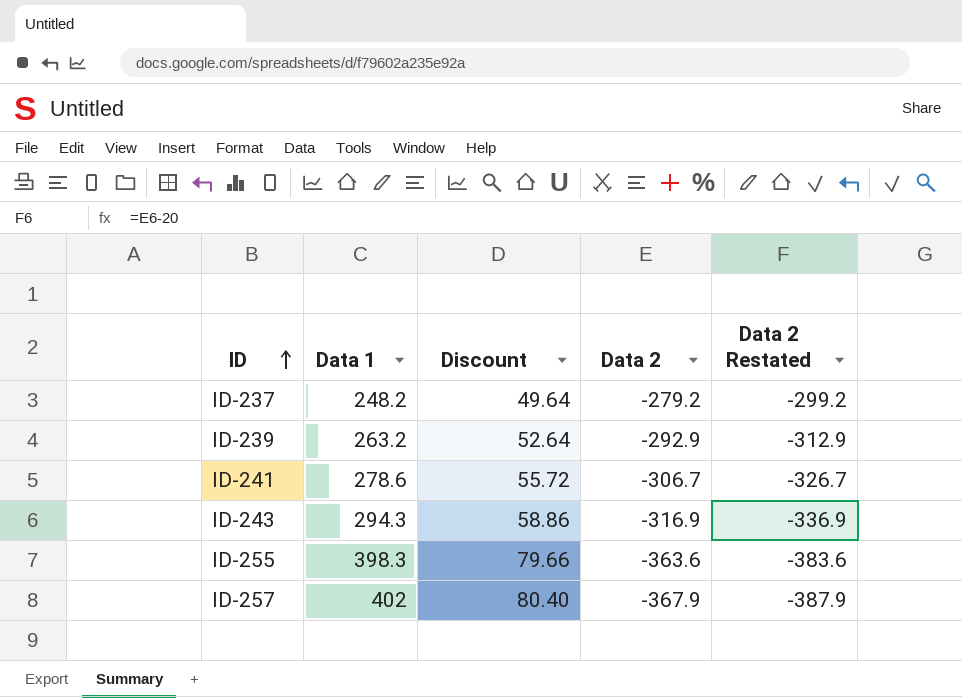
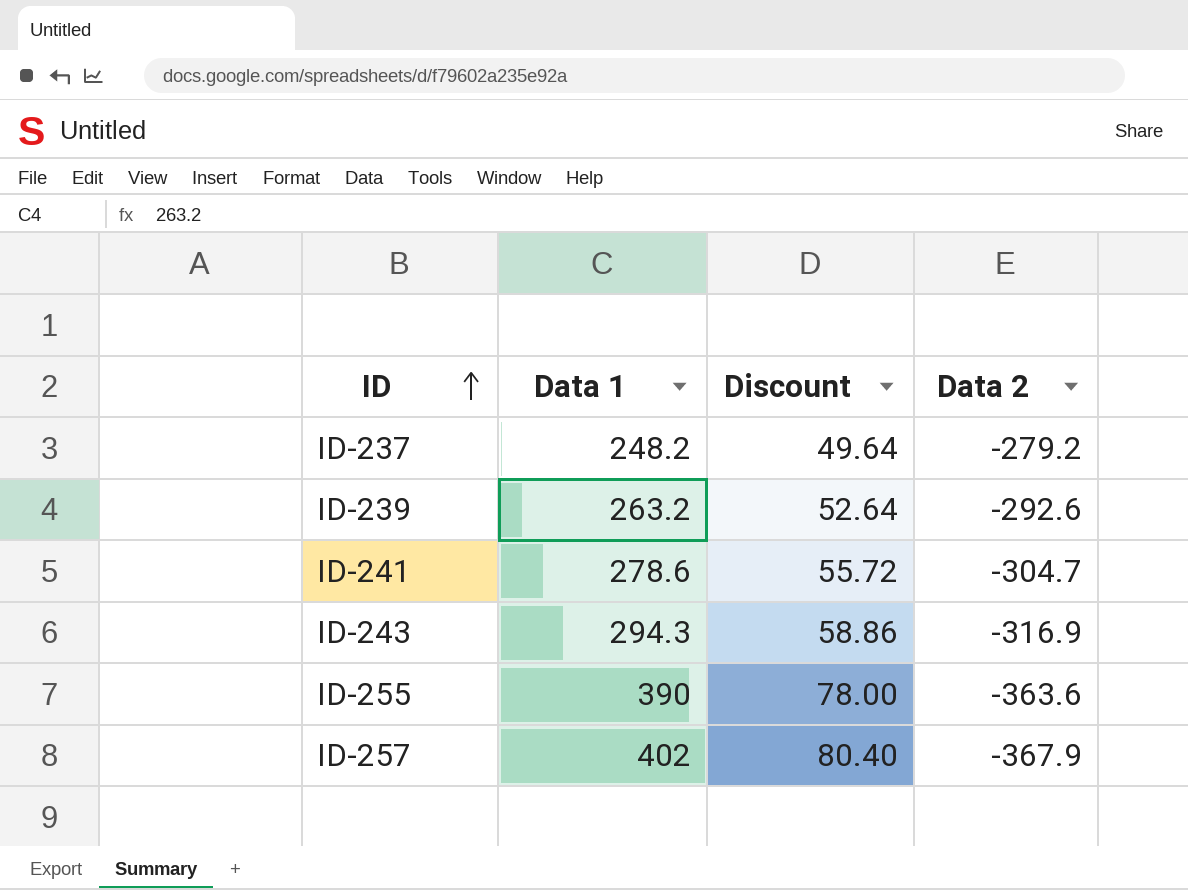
column Data 2 Restated | formula: [Data 2] - 20 -> none
ID-239 | Data 2: -292.9 -> -292.6
ID-241 | Data 2: -306.7 -> -304.7
ID-255 | Data 1: 398.3 -> 390
ID-255 | Discount: 79.66 -> 78.00

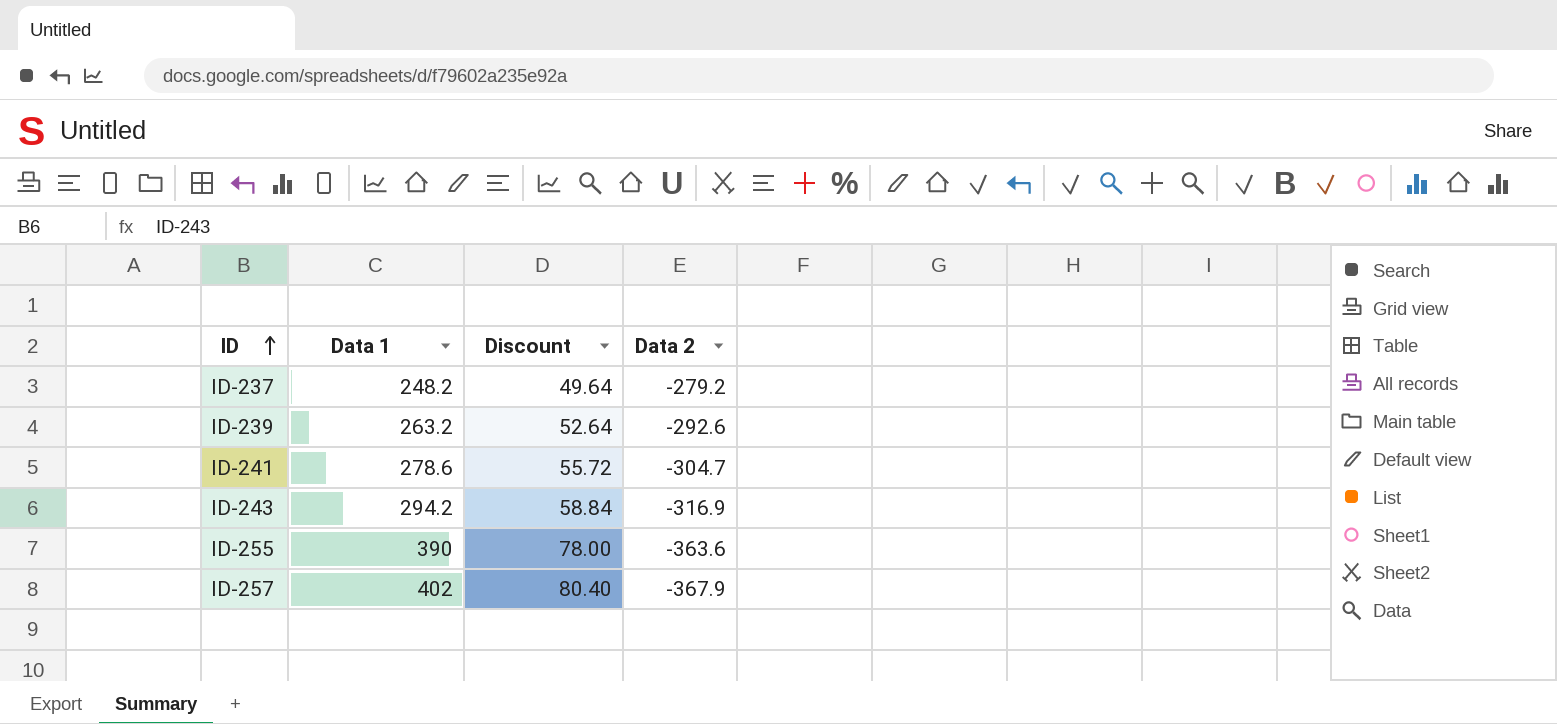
ID-243 | Data 1: 294.3 -> 294.2
ID-243 | Discount: 58.86 -> 58.84

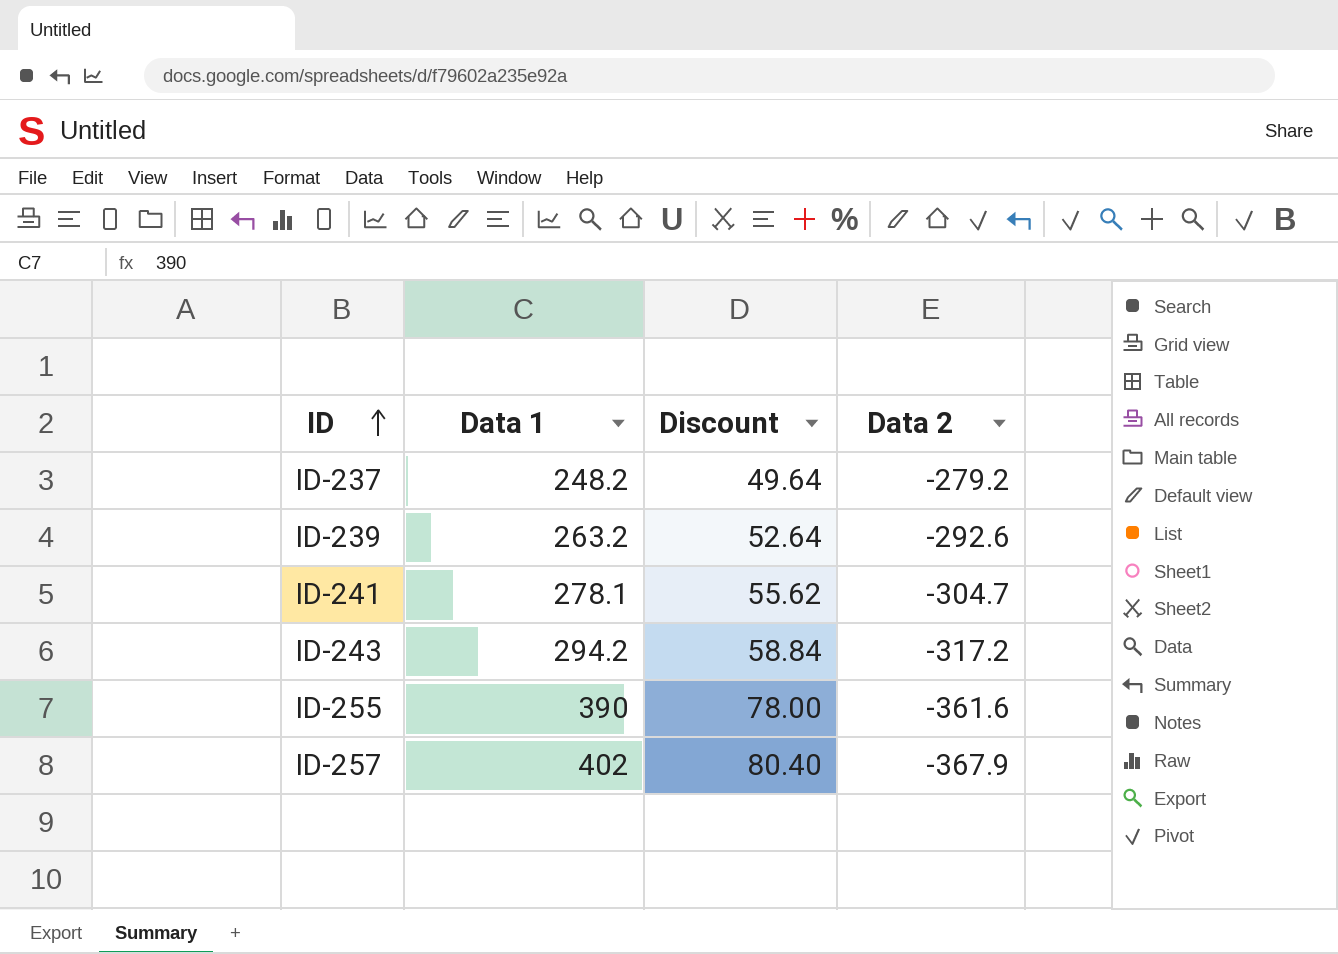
ID-241 | Data 1: 278.6 -> 278.1
ID-241 | Discount: 55.72 -> 55.62
ID-243 | Data 2: -316.9 -> -317.2
ID-255 | Data 2: -363.6 -> -361.6

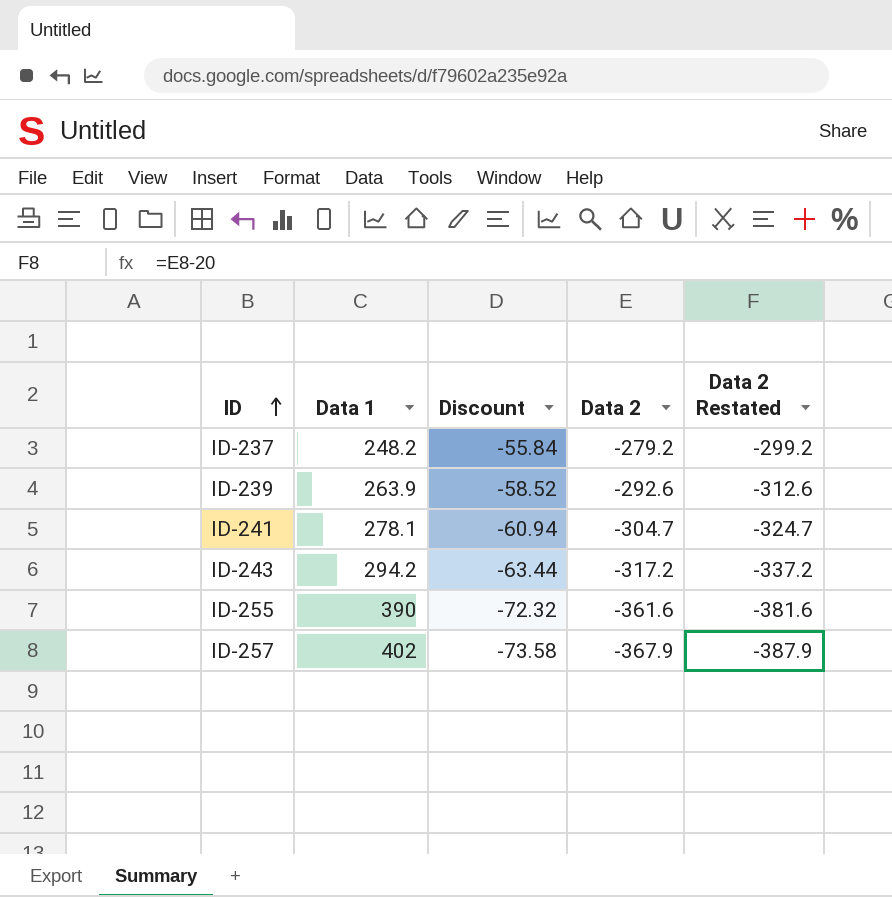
column Discount | formula: [Data 1] * 0.2 -> [Data 2] * 0.2
column Data 2 Restated | formula: none -> [Data 2] - 20
ID-239 | Data 1: 263.2 -> 263.9

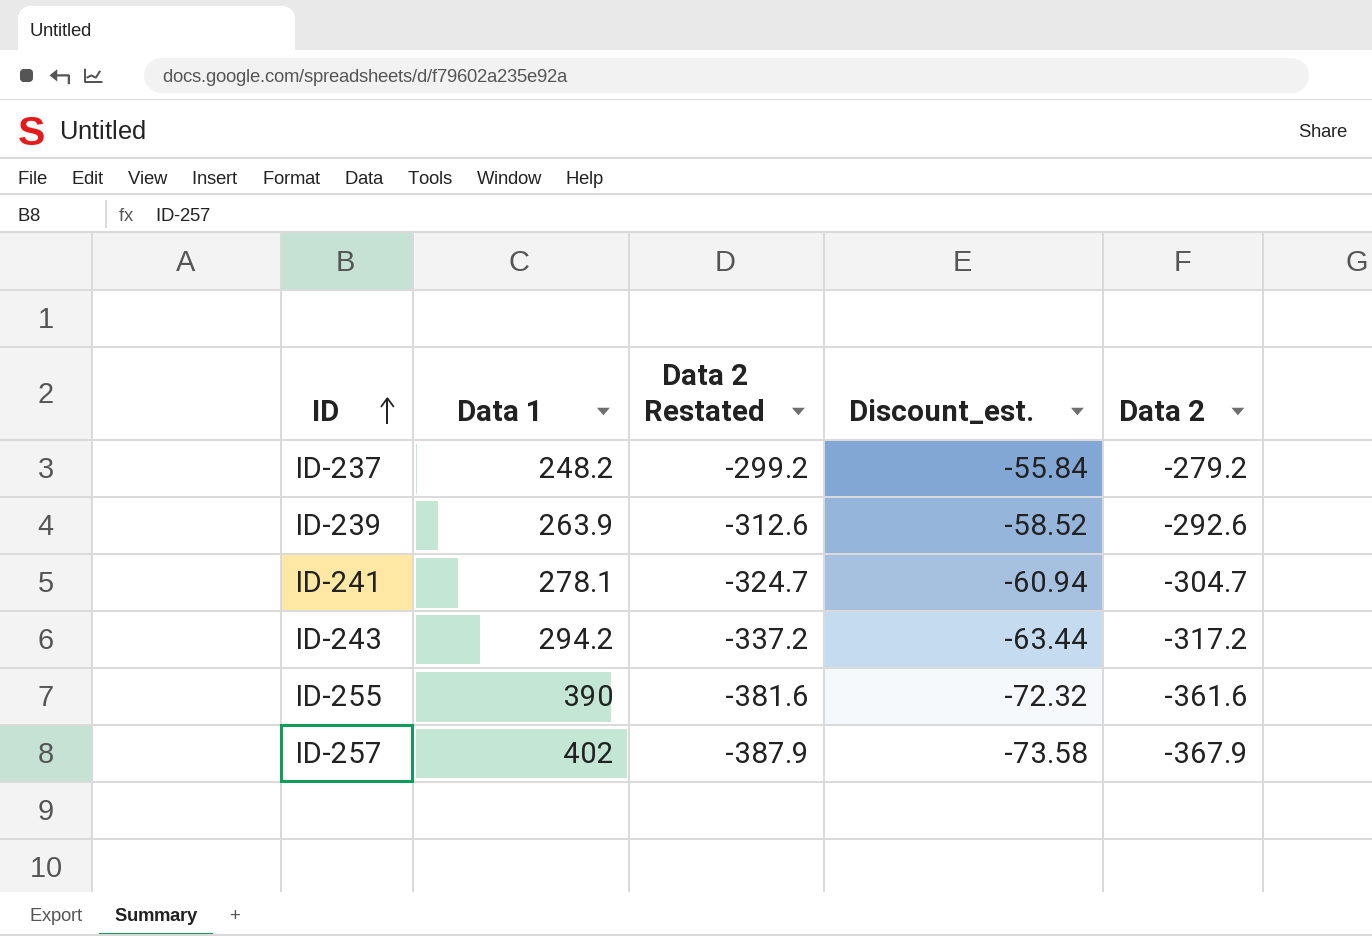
column Data 2 Restated | position: 5 -> 3
column name: Discount -> Discount_est.

